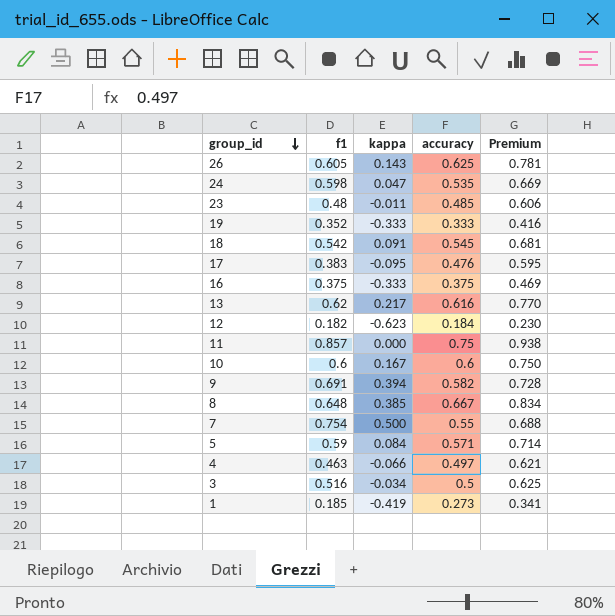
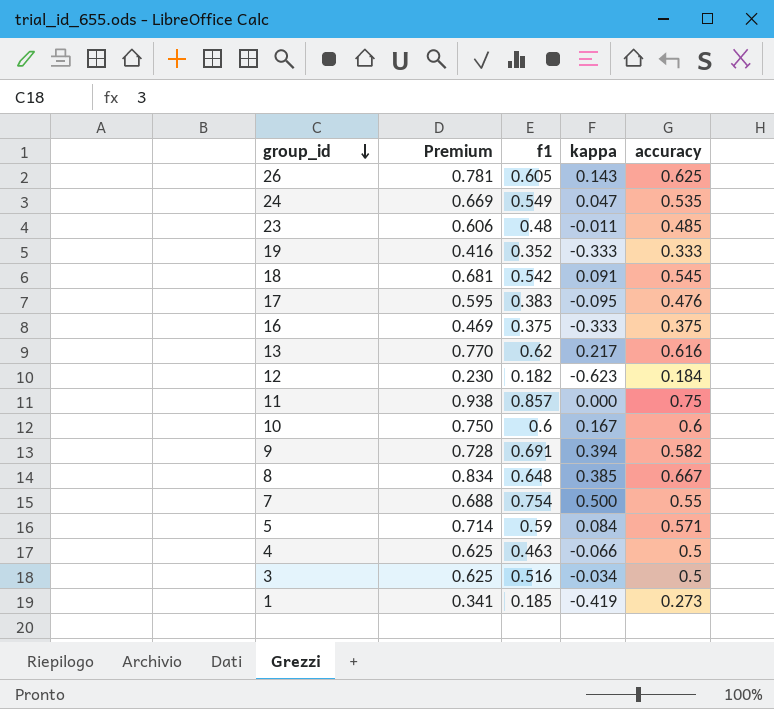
column Premium | position: 5 -> 2
24 | f1: 0.598 -> 0.549
4 | Premium: 0.621 -> 0.625
4 | accuracy: 0.497 -> 0.5

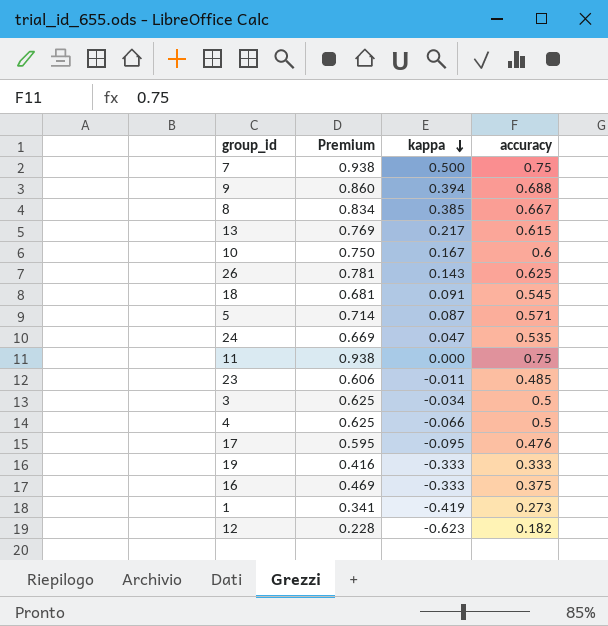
row order: group_id descending -> kappa descending
column f1 | position: 3 -> none
7 | Premium: 0.688 -> 0.938
7 | accuracy: 0.55 -> 0.75
9 | Premium: 0.728 -> 0.860
9 | accuracy: 0.582 -> 0.688
13 | Premium: 0.770 -> 0.769
13 | accuracy: 0.616 -> 0.615
5 | kappa: 0.084 -> 0.087
12 | Premium: 0.230 -> 0.228
12 | accuracy: 0.184 -> 0.182

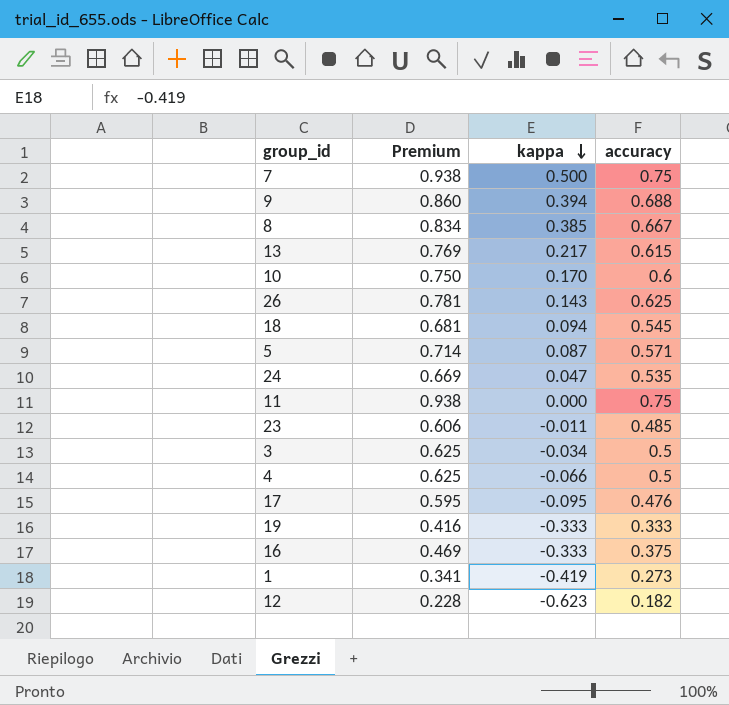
10 | kappa: 0.167 -> 0.170
18 | kappa: 0.091 -> 0.094

